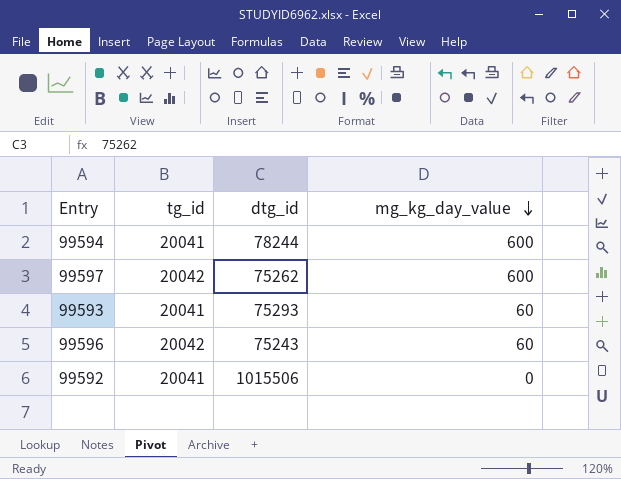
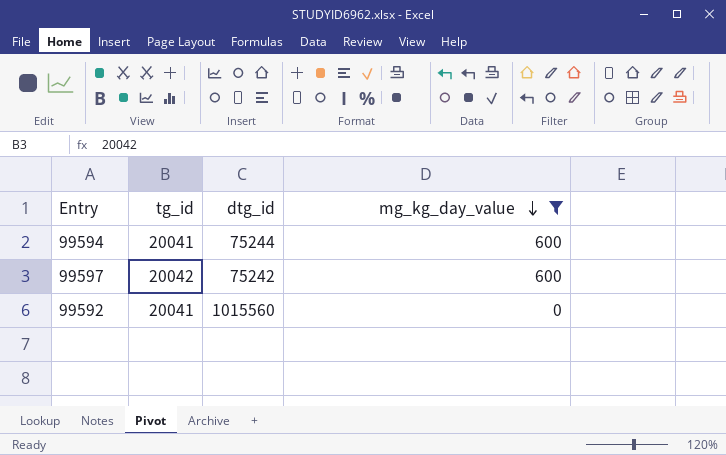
filter: none -> mg_kg_day_value != 60
99594 | dtg_id: 78244 -> 75244
99597 | dtg_id: 75262 -> 75242
99592 | dtg_id: 1015506 -> 1015560

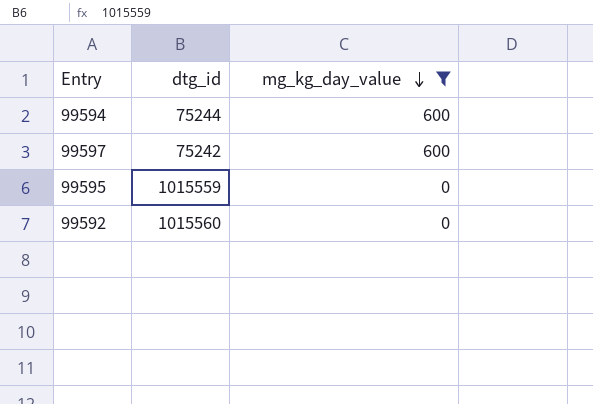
column tg_id | position: 2 -> none
row 99595: none -> 1015559 | 0

